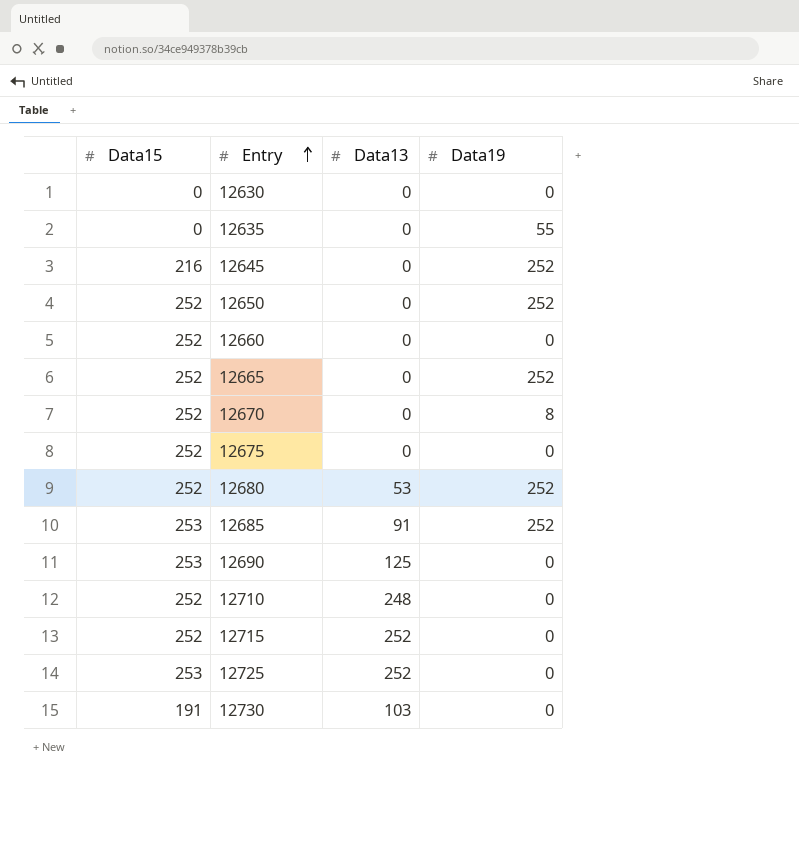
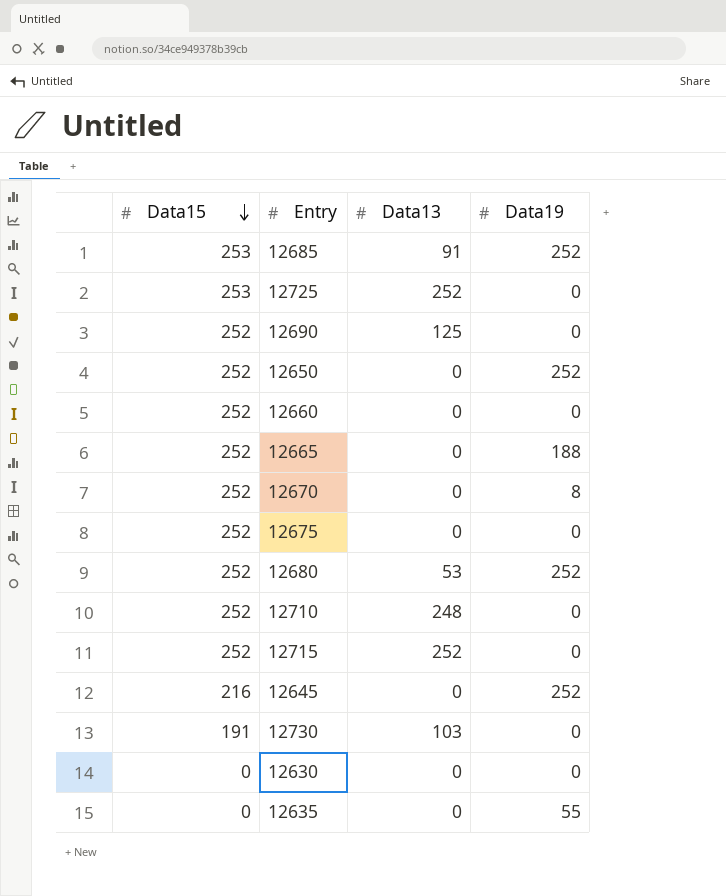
row order: Entry ascending -> Data15 descending
12690 | Data15: 253 -> 252
12665 | Data19: 252 -> 188

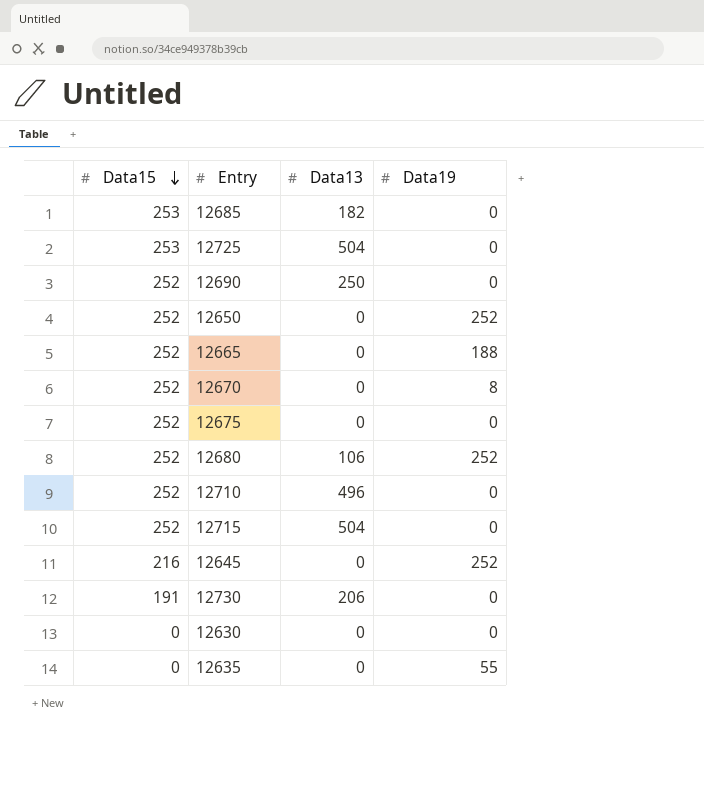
row 12660: 252 | 0 | 0 -> none
12685 | Data13: 91 -> 182
12685 | Data19: 252 -> 0
12725 | Data13: 252 -> 504
12690 | Data13: 125 -> 250
12680 | Data13: 53 -> 106
12710 | Data13: 248 -> 496
12715 | Data13: 252 -> 504
12730 | Data13: 103 -> 206

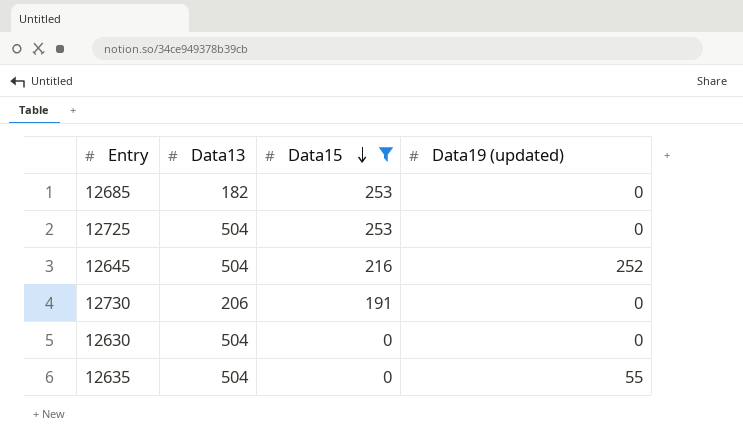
filter: none -> Data15 != 252
column Data15 | position: 1 -> 3
column name: Data19 -> Data19 (updated)
12645 | Data13: 0 -> 504
12630 | Data13: 0 -> 504
12635 | Data13: 0 -> 504

